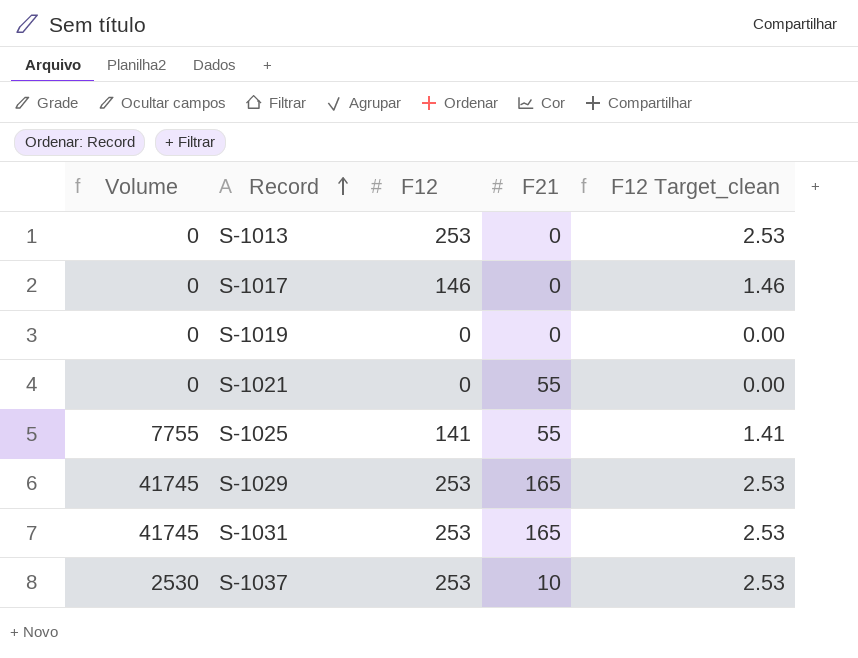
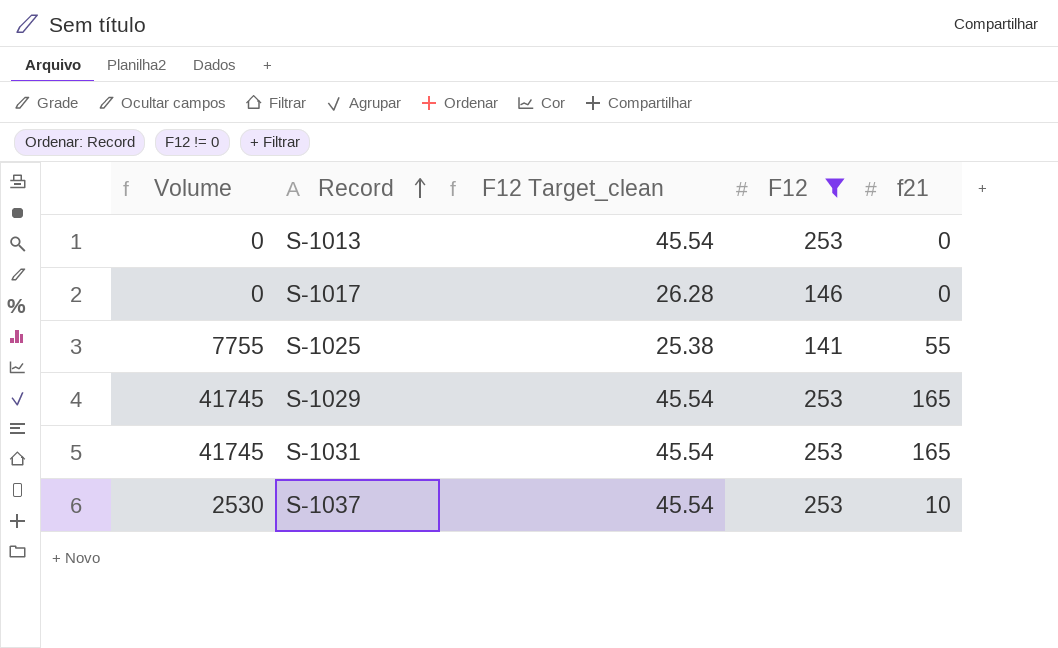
filter: none -> F12 != 0
column F12 Target_clean | formula: [F12] * 0.01 -> [F12] * 0.18
column F12 Target_clean | position: 5 -> 3
column name: F21 -> f21

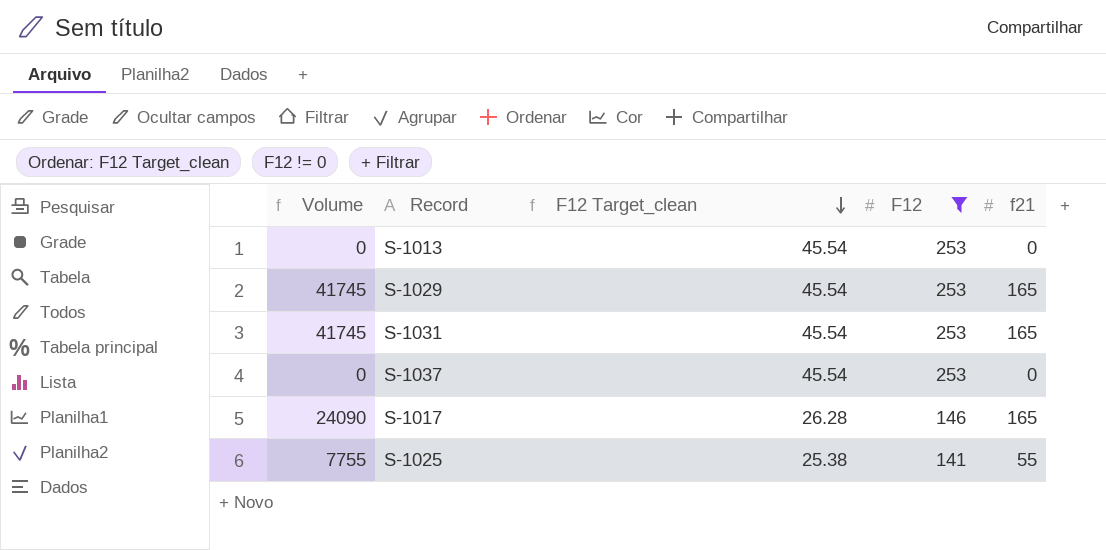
row order: Record ascending -> F12 Target_clean descending
S-1037 | Volume: 2530 -> 0
S-1037 | f21: 10 -> 0
S-1017 | Volume: 0 -> 24090
S-1017 | f21: 0 -> 165

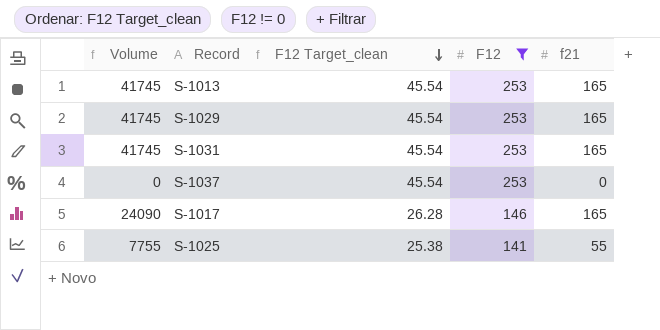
S-1013 | Volume: 0 -> 41745
S-1013 | f21: 0 -> 165

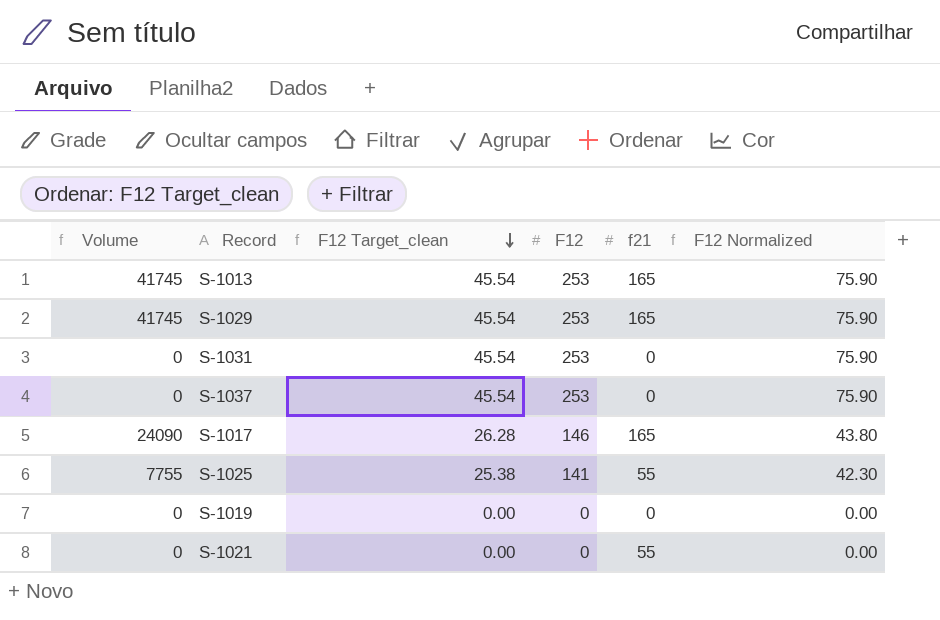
filter: F12 != 0 -> none
column F12 Normalized | formula: none -> [F12] * 0.3
S-1031 | Volume: 41745 -> 0
S-1031 | f21: 165 -> 0

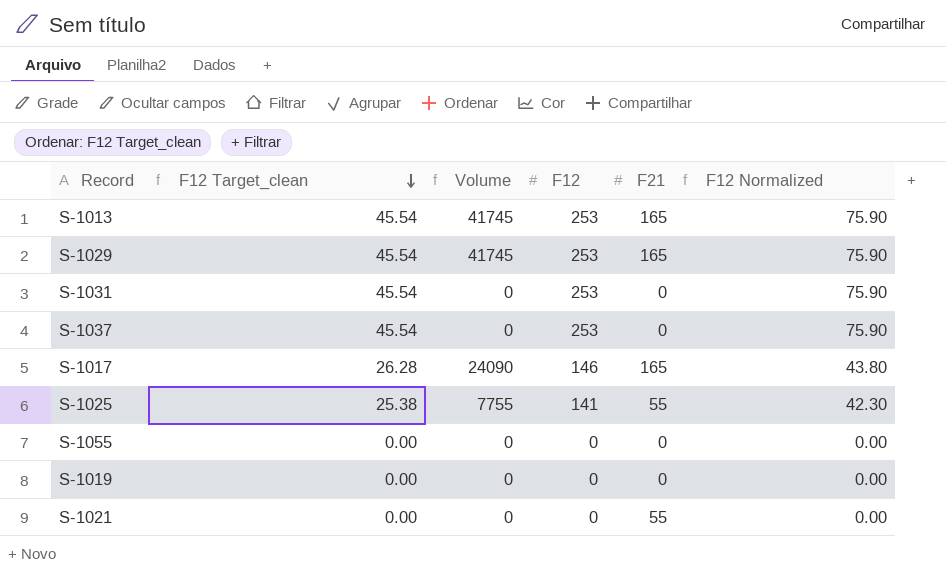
column Volume | position: 1 -> 3
column name: f21 -> F21
row S-1055: none -> 0.00 | 0 | 0 | 0 | 0.00

